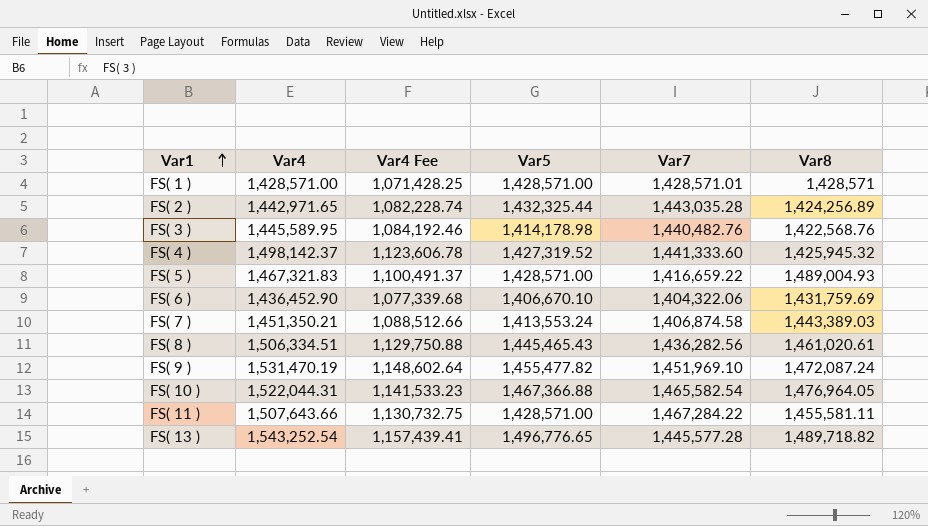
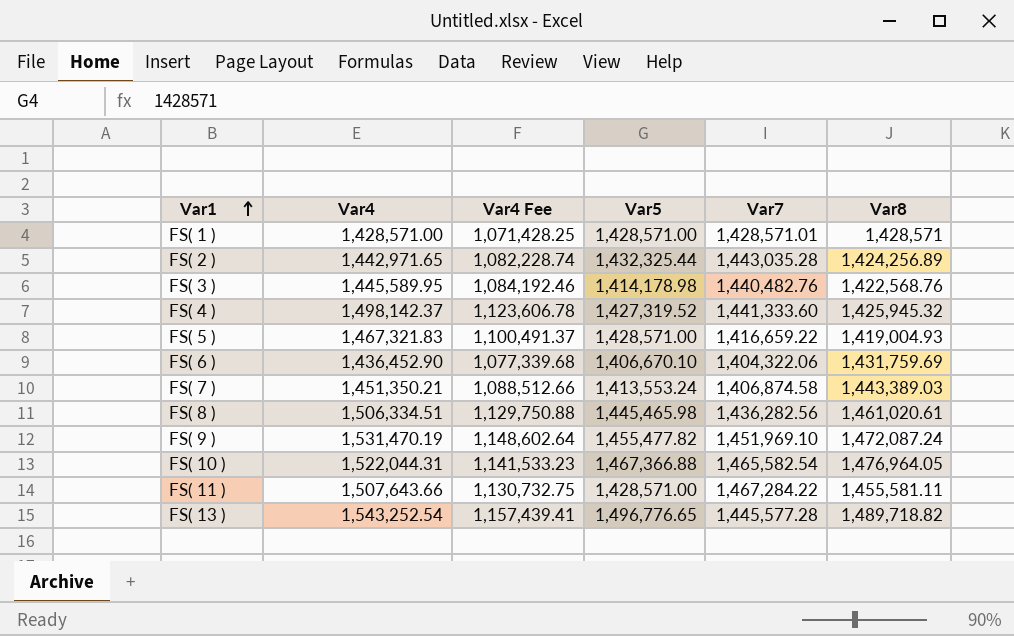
FS( 5 ) | Var8: 1,489,004.93 -> 1,419,004.93
FS( 8 ) | Var5: 1,445,465.43 -> 1,445,465.98

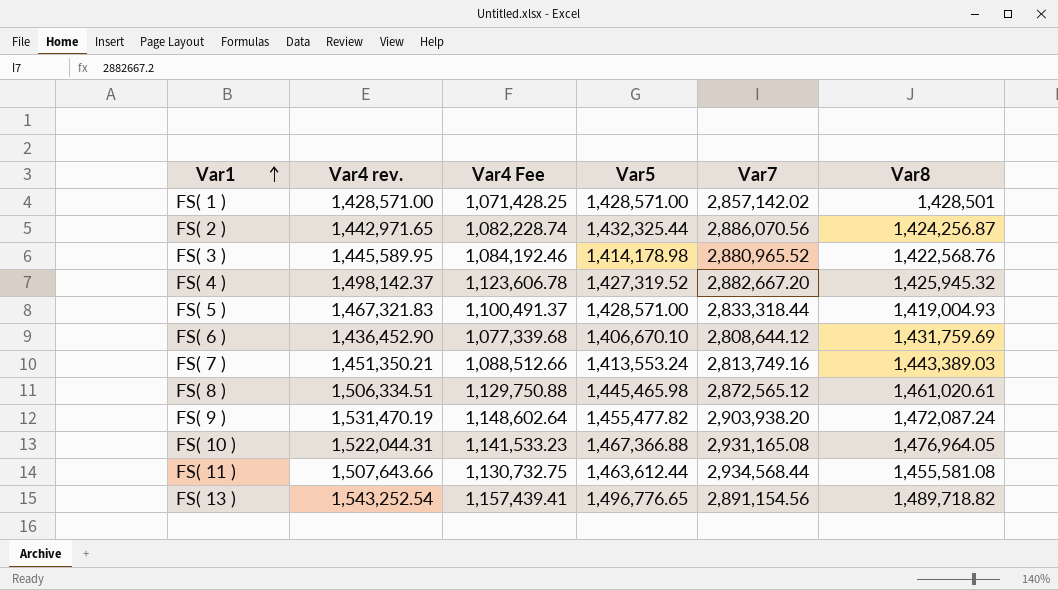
column name: Var4 -> Var4 rev.
FS( 1 ) | Var7: 1,428,571.01 -> 2,857,142.02
FS( 1 ) | Var8: 1,428,571 -> 1,428,501
FS( 2 ) | Var7: 1,443,035.28 -> 2,886,070.56
FS( 2 ) | Var8: 1,424,256.89 -> 1,424,256.87
FS( 3 ) | Var7: 1,440,482.76 -> 2,880,965.52
FS( 4 ) | Var7: 1,441,333.60 -> 2,882,667.20
FS( 5 ) | Var7: 1,416,659.22 -> 2,833,318.44
FS( 6 ) | Var7: 1,404,322.06 -> 2,808,644.12
FS( 7 ) | Var7: 1,406,874.58 -> 2,813,749.16
FS( 8 ) | Var7: 1,436,282.56 -> 2,872,565.12
FS( 9 ) | Var7: 1,451,969.10 -> 2,903,938.20
FS( 10 ) | Var7: 1,465,582.54 -> 2,931,165.08
FS( 11 ) | Var5: 1,428,571.00 -> 1,463,612.44
FS( 11 ) | Var7: 1,467,284.22 -> 2,934,568.44
FS( 11 ) | Var8: 1,455,581.11 -> 1,455,581.08
FS( 13 ) | Var7: 1,445,577.28 -> 2,891,154.56

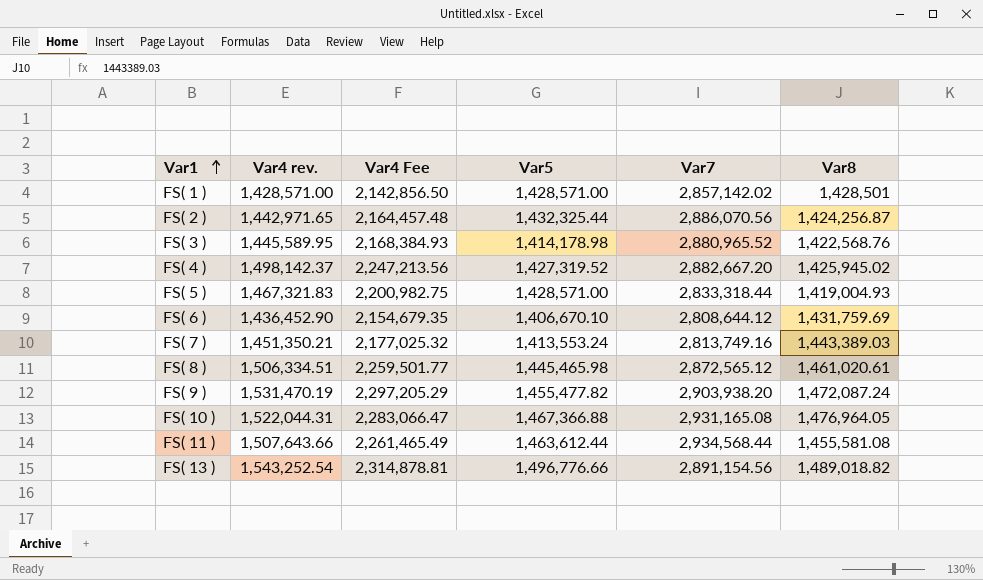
column Var4 Fee | formula: [Var4 rev.] * 0.75 -> [Var4 rev.] * 1.5
FS( 4 ) | Var8: 1,425,945.32 -> 1,425,945.02
FS( 13 ) | Var5: 1,496,776.65 -> 1,496,776.66
FS( 13 ) | Var8: 1,489,718.82 -> 1,489,018.82

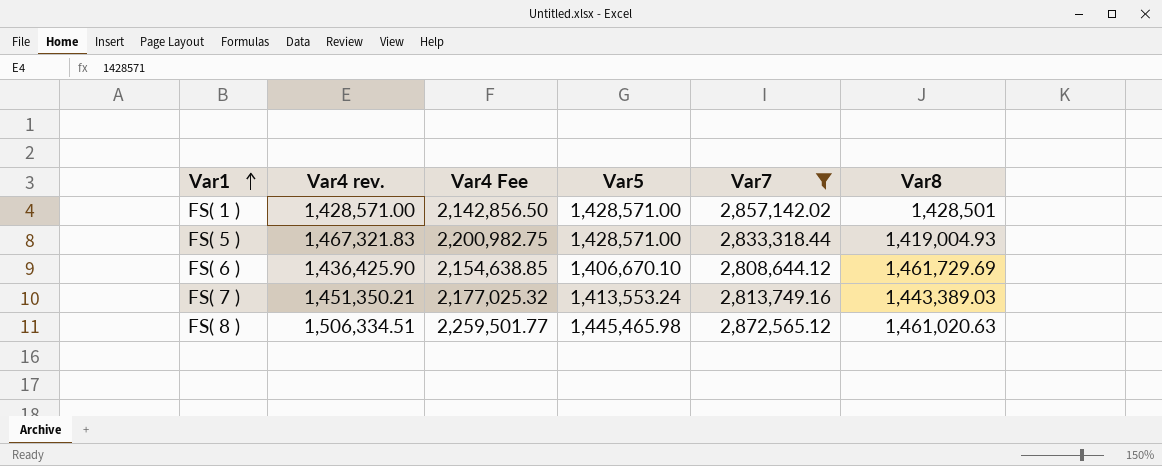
filter: none -> Var7 <= 2,872,565.12
FS( 6 ) | Var4 rev.: 1,436,452.90 -> 1,436,425.90
FS( 6 ) | Var4 Fee: 2,154,679.35 -> 2,154,638.85
FS( 6 ) | Var8: 1,431,759.69 -> 1,461,729.69
FS( 8 ) | Var8: 1,461,020.61 -> 1,461,020.63

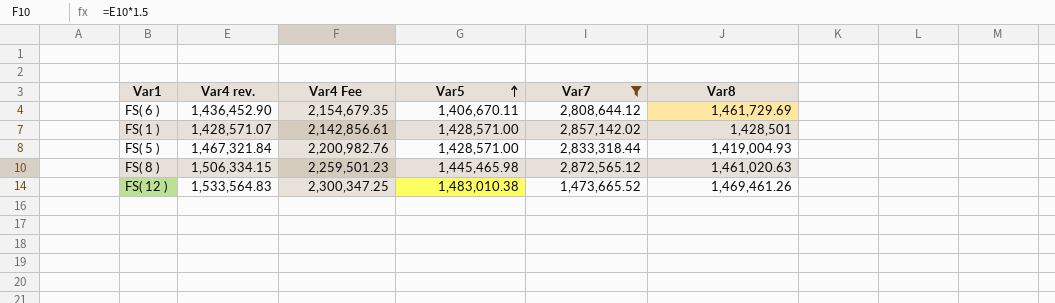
row order: Var1 ascending -> Var5 ascending
row FS( 7 ): 1,451,350.21 | 2,177,025.32 | 1,413,553.24 | 2,813,749.16 | 1,443,389.03 -> none
FS( 6 ) | Var4 rev.: 1,436,425.90 -> 1,436,452.90
FS( 6 ) | Var4 Fee: 2,154,638.85 -> 2,154,679.35
FS( 6 ) | Var5: 1,406,670.10 -> 1,406,670.11
FS( 1 ) | Var4 rev.: 1,428,571.00 -> 1,428,571.07
FS( 1 ) | Var4 Fee: 2,142,856.50 -> 2,142,856.61
FS( 5 ) | Var4 rev.: 1,467,321.83 -> 1,467,321.84
FS( 5 ) | Var4 Fee: 2,200,982.75 -> 2,200,982.76
FS( 8 ) | Var4 rev.: 1,506,334.51 -> 1,506,334.15
FS( 8 ) | Var4 Fee: 2,259,501.77 -> 2,259,501.23
row FS( 12 ): none -> 1,533,564.83 | 2,300,347.25 | 1,483,010.38 | 1,473,665.52 | 1,469,461.26

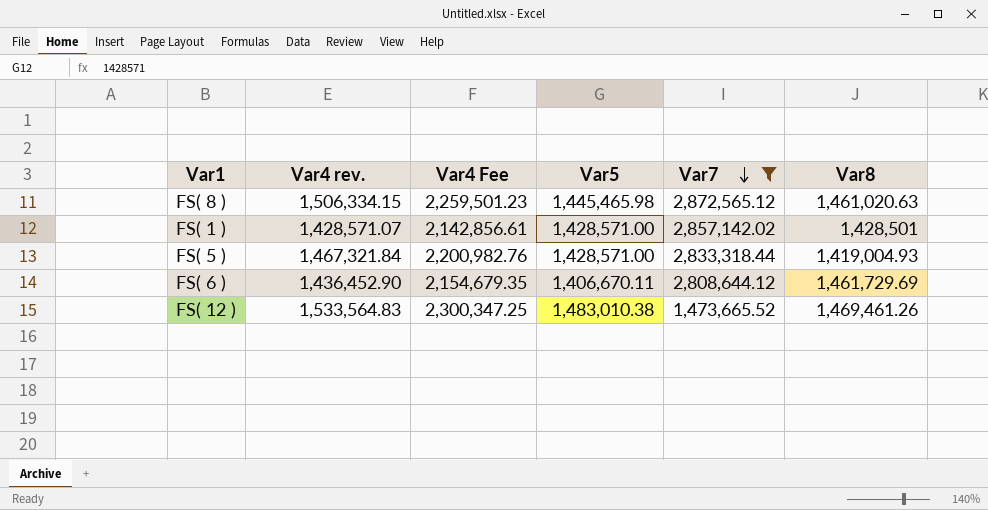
row order: Var5 ascending -> Var7 descending

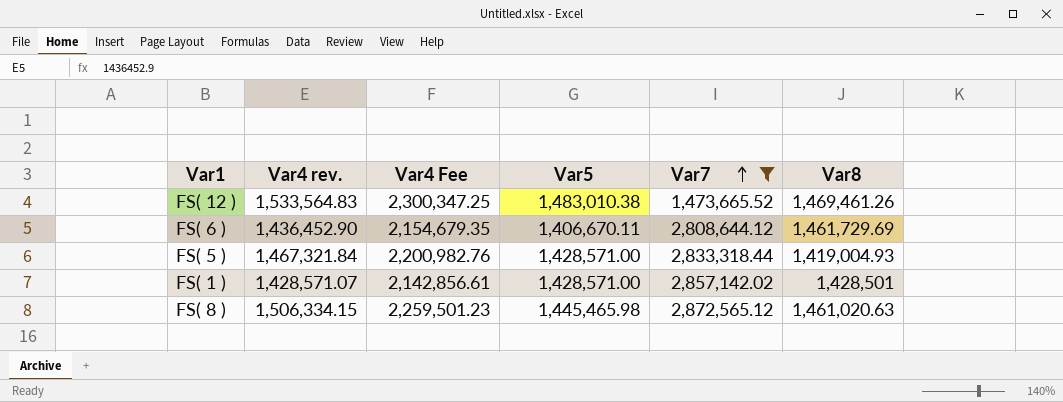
row order: Var7 descending -> Var7 ascending

